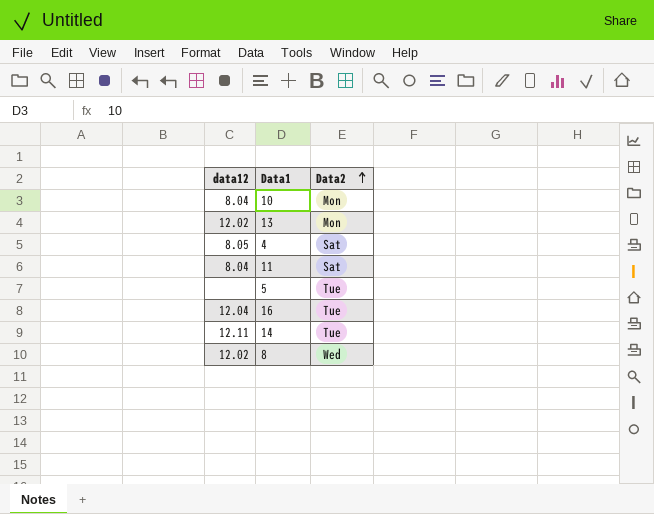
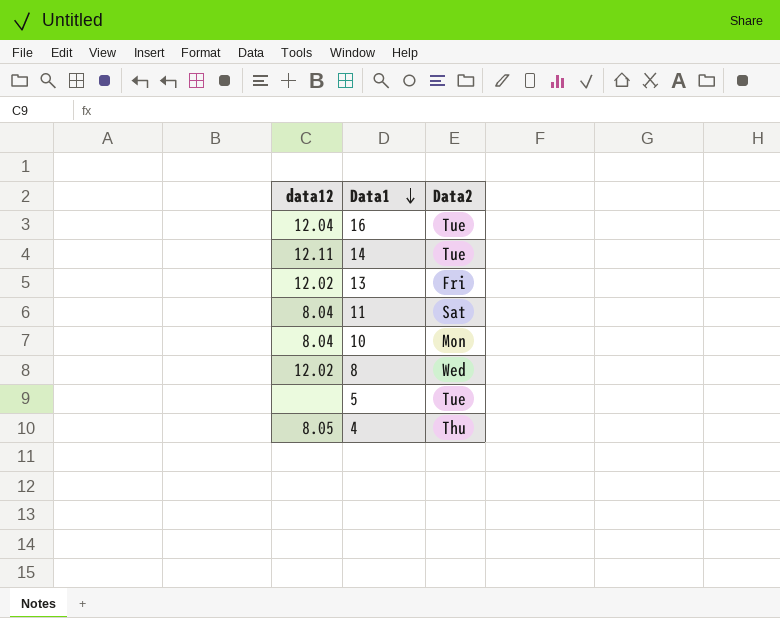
row order: Data2 ascending -> Data1 descending
13 | Data2: Mon -> Fri
4 | Data2: Sat -> Thu

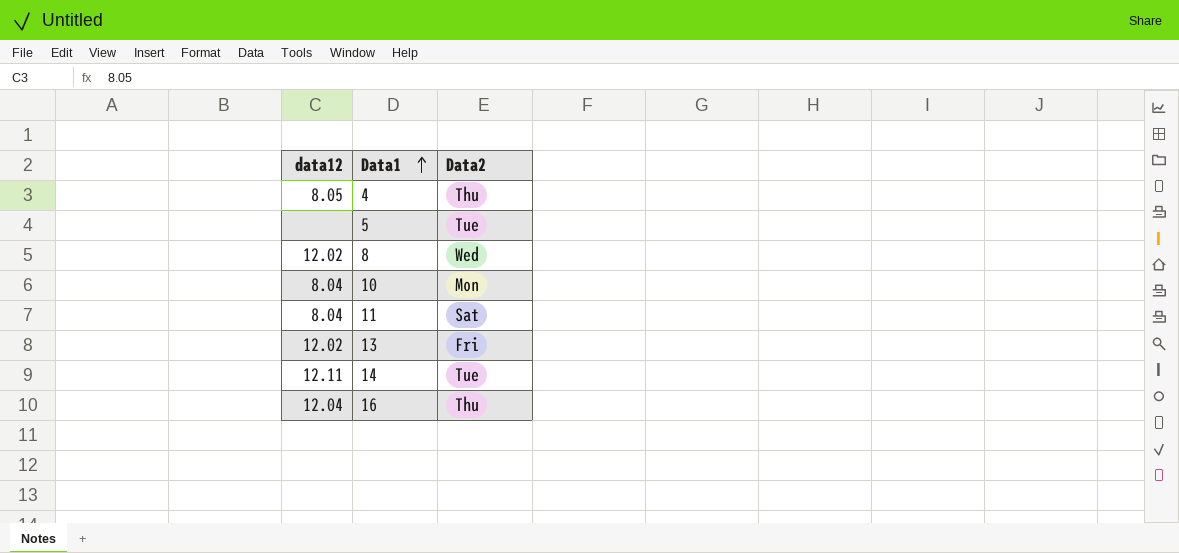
row order: Data1 descending -> Data1 ascending
16 | Data2: Tue -> Thu

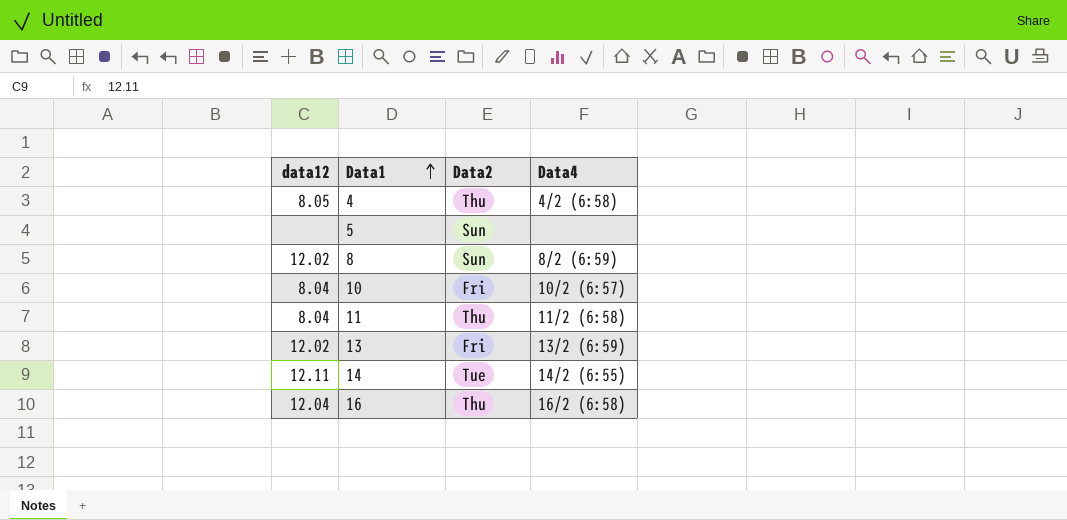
column Data4 | position: none -> 4
5 | Data2: Tue -> Sun
8 | Data2: Wed -> Sun
10 | Data2: Mon -> Fri
11 | Data2: Sat -> Thu

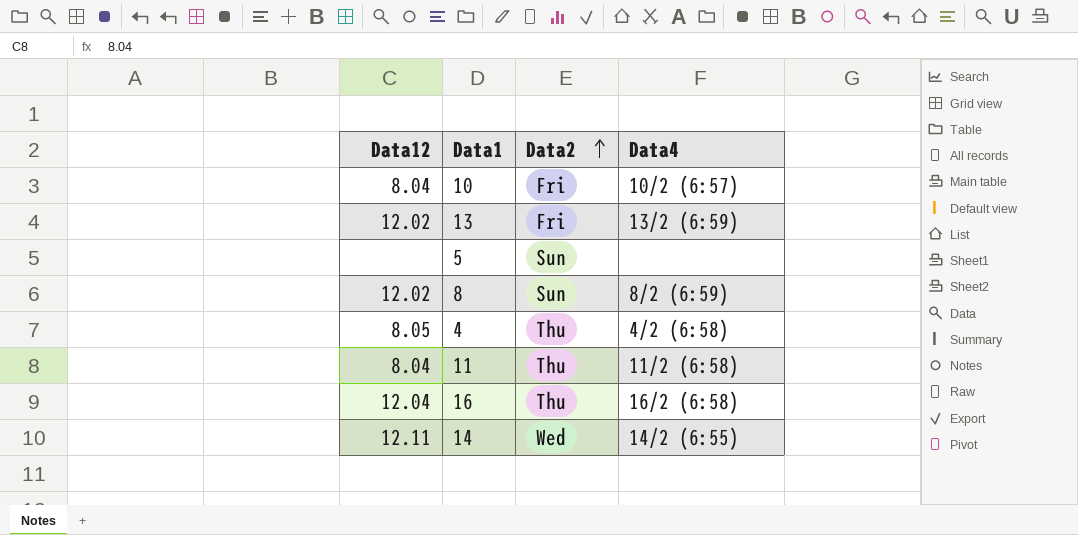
row order: Data1 ascending -> Data2 ascending
column name: data12 -> Data12
14 | Data2: Tue -> Wed

